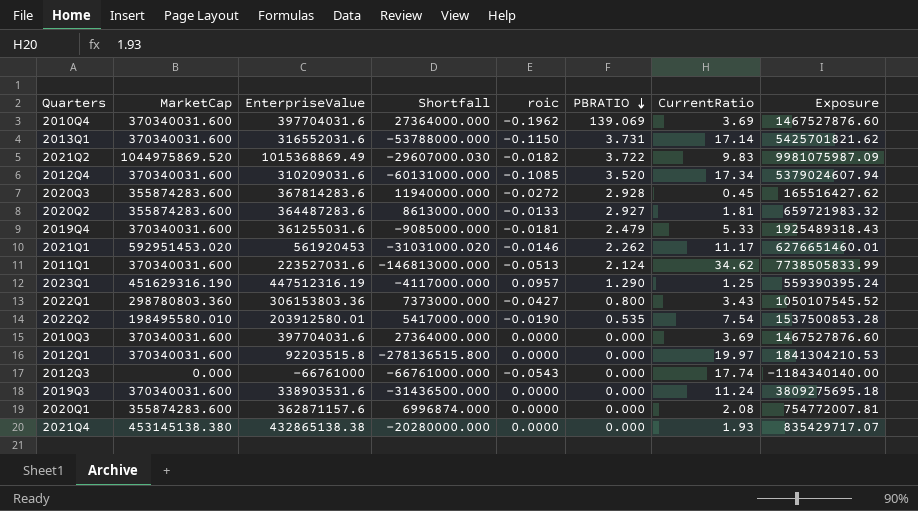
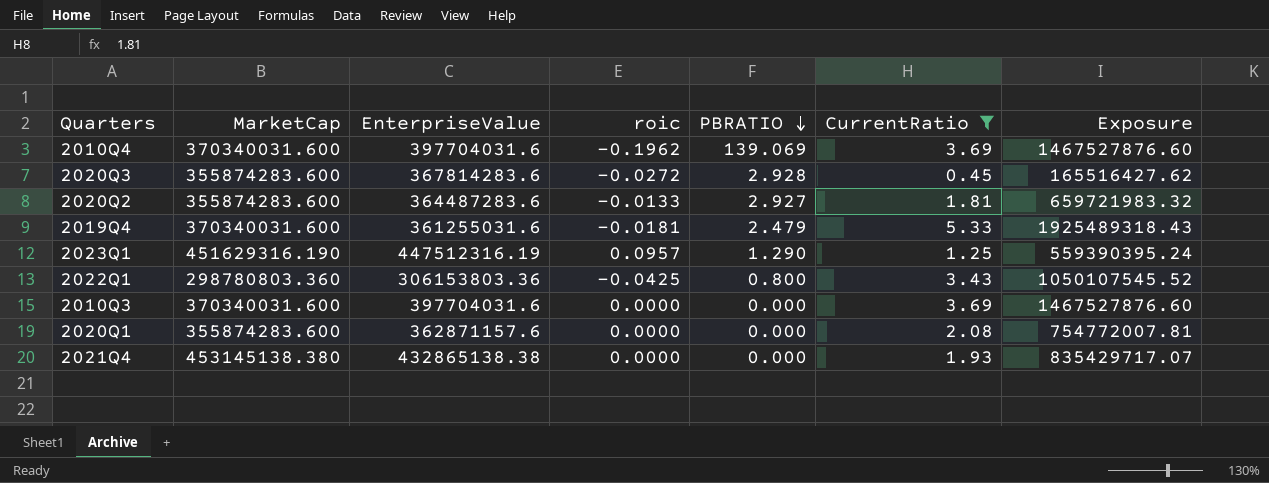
filter: none -> CurrentRatio <= 5.33
column Shortfall | formula: [EnterpriseValue] - [MarketCap] -> none
2022Q1 | roic: -0.0427 -> -0.0425

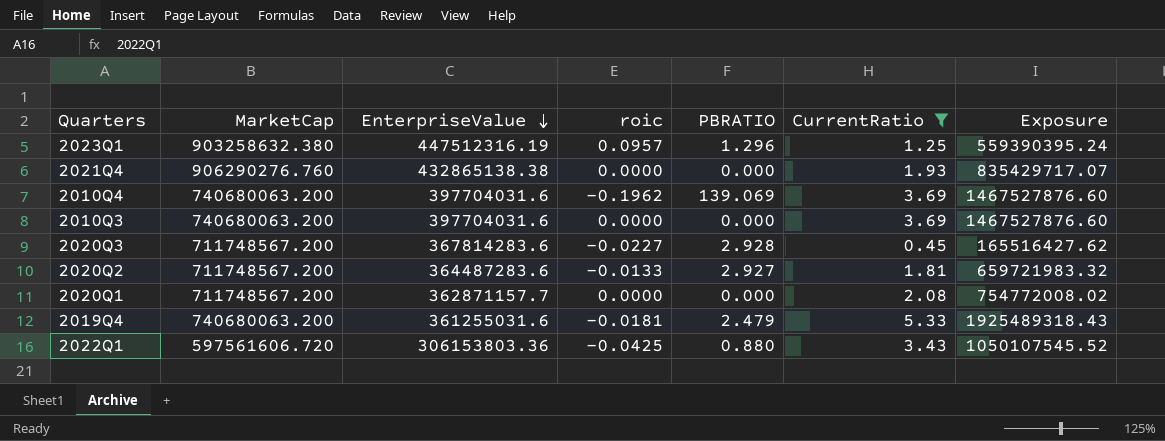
row order: PBRATIO descending -> EnterpriseValue descending
2023Q1 | MarketCap: 451629316.190 -> 903258632.380
2023Q1 | PBRATIO: 1.290 -> 1.296
2021Q4 | MarketCap: 453145138.380 -> 906290276.760
2010Q4 | MarketCap: 370340031.600 -> 740680063.200
2010Q3 | MarketCap: 370340031.600 -> 740680063.200
2020Q3 | MarketCap: 355874283.600 -> 711748567.200
2020Q3 | roic: -0.0272 -> -0.0227
2020Q2 | MarketCap: 355874283.600 -> 711748567.200
2020Q1 | MarketCap: 355874283.600 -> 711748567.200
2020Q1 | EnterpriseValue: 362871157.6 -> 362871157.7
2020Q1 | Exposure: 754772007.81 -> 754772008.02
2019Q4 | MarketCap: 370340031.600 -> 740680063.200
2022Q1 | MarketCap: 298780803.360 -> 597561606.720
2022Q1 | PBRATIO: 0.800 -> 0.880

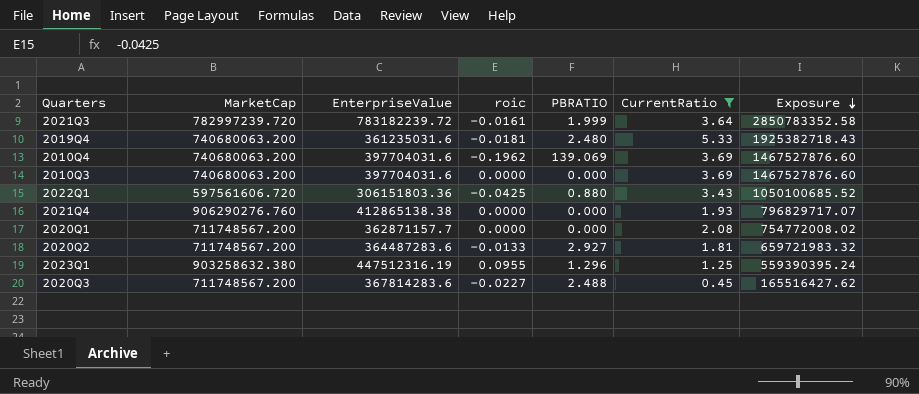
row order: EnterpriseValue descending -> Exposure descending
row 2021Q3: none -> 782997239.720 | 783182239.72 | -0.0161 | 1.999 | 3.64 | 2850783352.58
2019Q4 | EnterpriseValue: 361255031.6 -> 361235031.6
2019Q4 | PBRATIO: 2.479 -> 2.480
2019Q4 | Exposure: 1925489318.43 -> 1925382718.43
2022Q1 | EnterpriseValue: 306153803.36 -> 306151803.36
2022Q1 | Exposure: 1050107545.52 -> 1050100685.52
2021Q4 | EnterpriseValue: 432865138.38 -> 412865138.38
2021Q4 | Exposure: 835429717.07 -> 796829717.07
2023Q1 | roic: 0.0957 -> 0.0955
2020Q3 | PBRATIO: 2.928 -> 2.488

